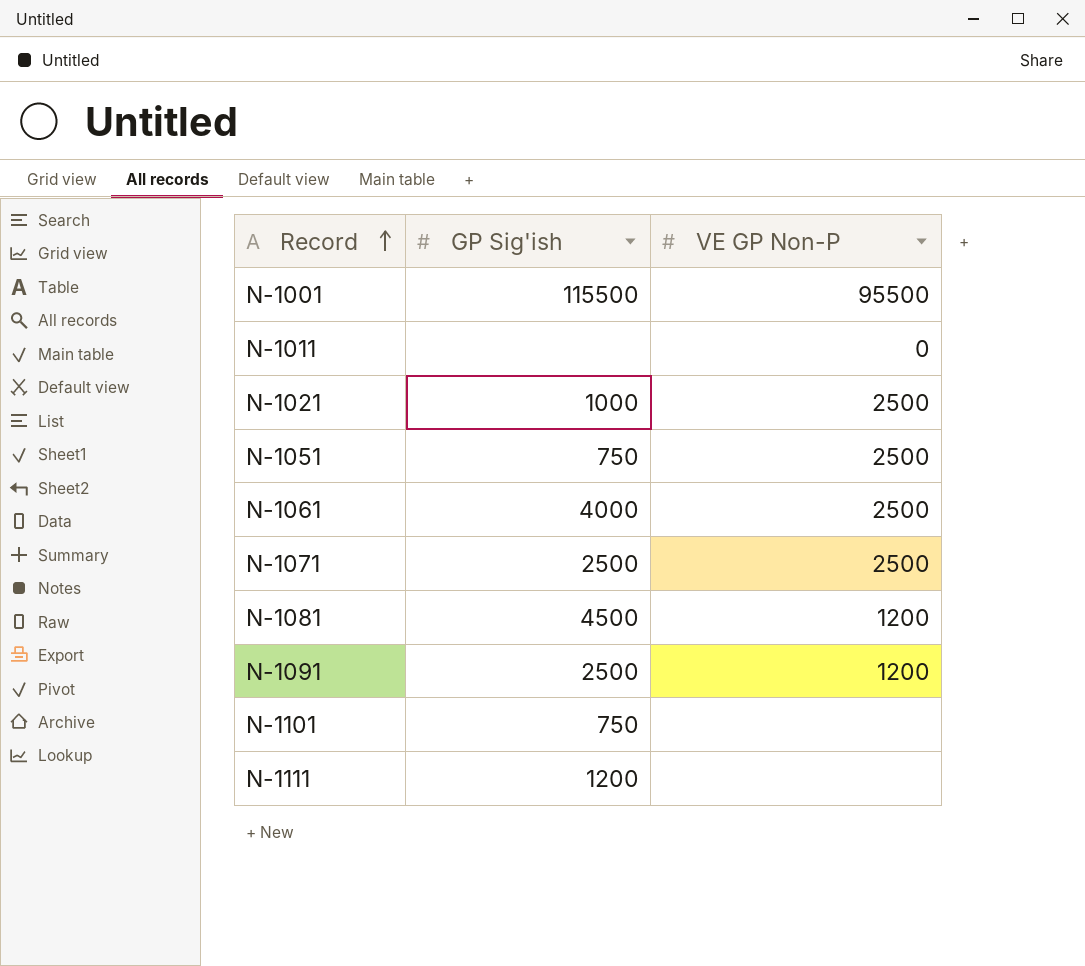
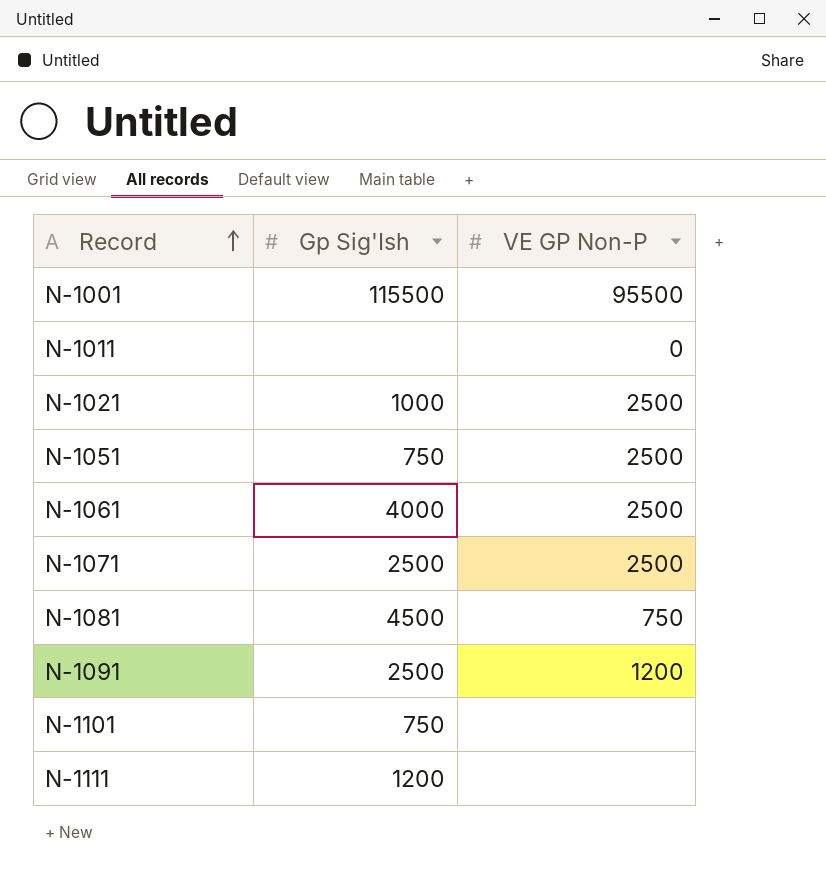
column name: GP Sig'ish -> Gp Sig'Ish
N-1081 | VE GP Non-P: 1200 -> 750

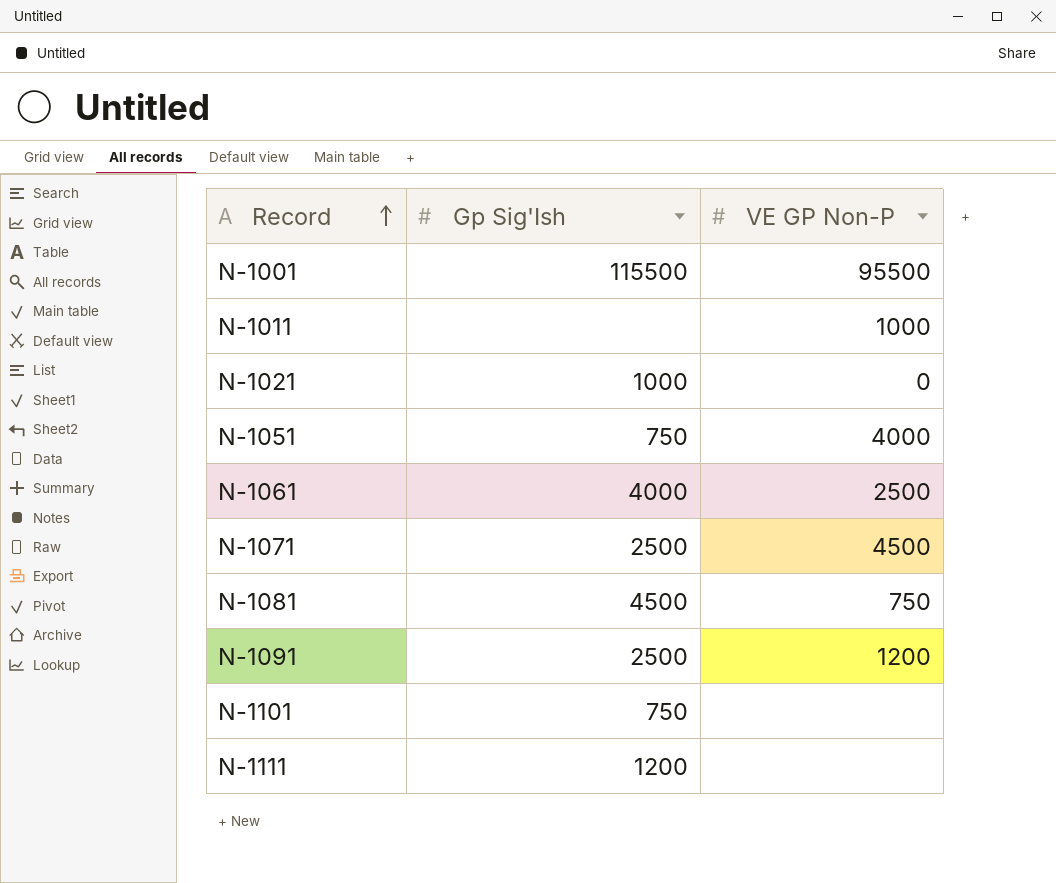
N-1011 | VE GP Non-P: 0 -> 1000
N-1021 | VE GP Non-P: 2500 -> 0
N-1051 | VE GP Non-P: 2500 -> 4000
N-1071 | VE GP Non-P: 2500 -> 4500

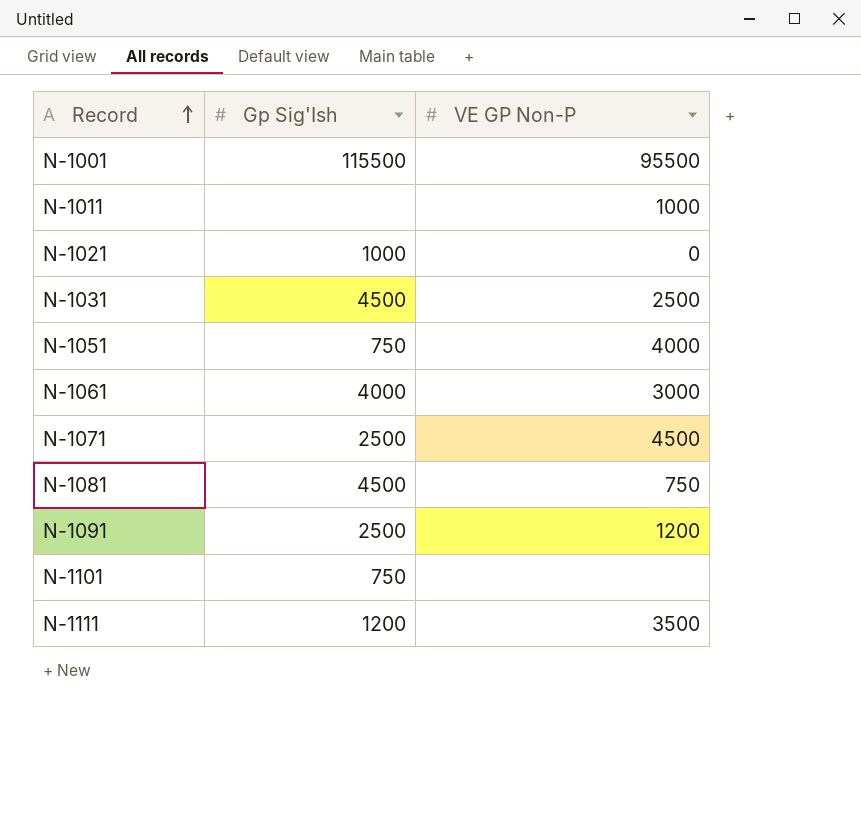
row N-1031: none -> 4500 | 2500
N-1061 | VE GP Non-P: 2500 -> 3000
N-1111 | VE GP Non-P: none -> 3500

